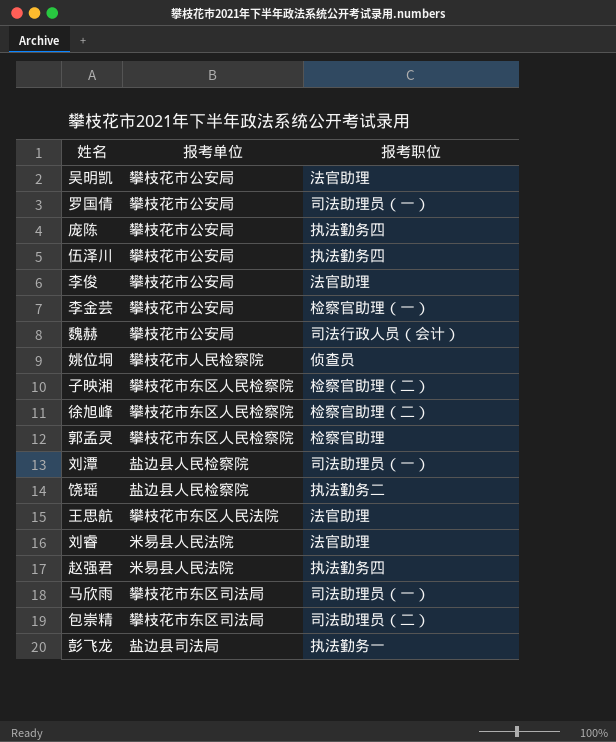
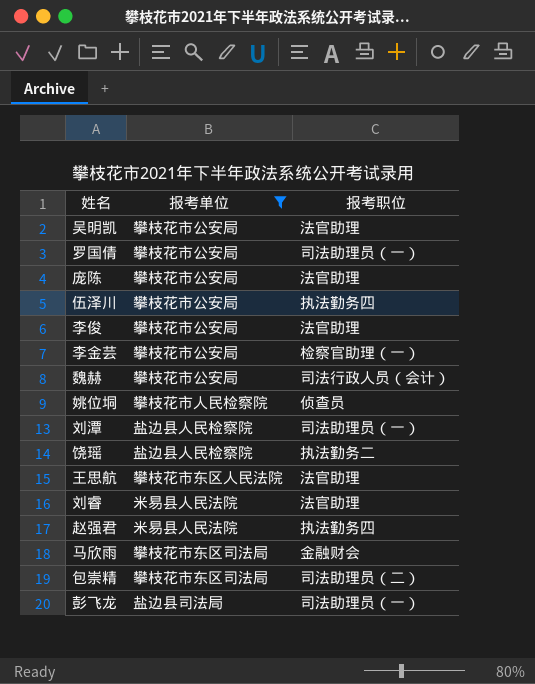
filter: none -> 报考单位 != 攀枝花市东区人民检察院
庞陈 | 报考职位: 执法勤务四 -> 法官助理
马欣雨 | 报考职位: 司法助理员（一） -> 金融财会
彭飞龙 | 报考职位: 执法勤务一 -> 司法助理员（一）

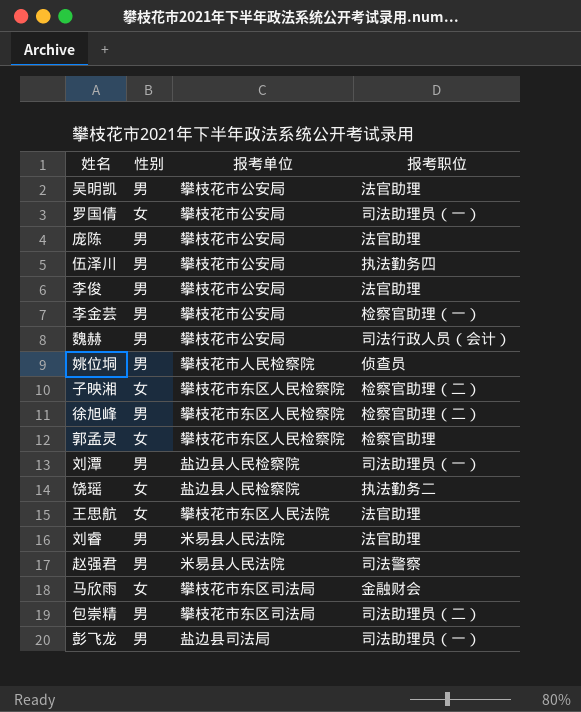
filter: 报考单位 != 攀枝花市东区人民检察院 -> none
column 性别 | position: none -> 2
赵强君 | 报考职位: 执法勤务四 -> 司法警察

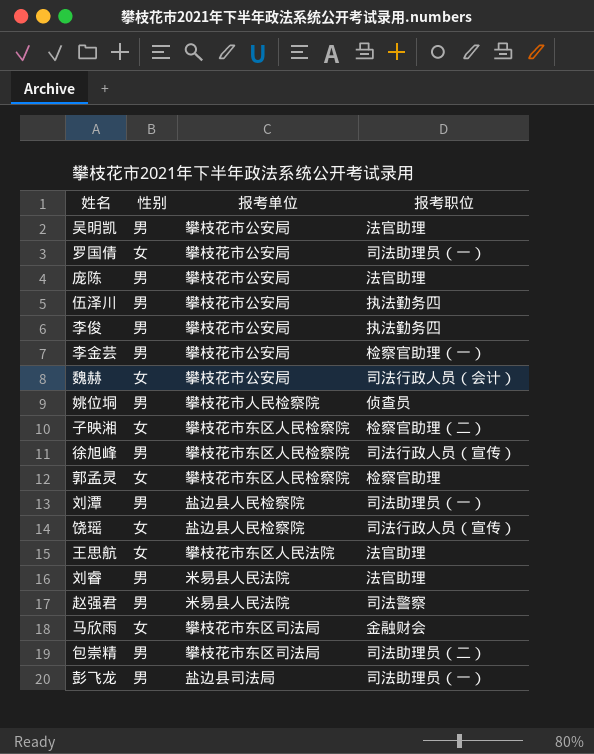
李俊 | 报考职位: 法官助理 -> 执法勤务四
魏赫 | 性别: 男 -> 女
徐旭峰 | 报考职位: 检察官助理（二） -> 司法行政人员（宣传）
饶瑶 | 报考职位: 执法勤务二 -> 司法行政人员（宣传）

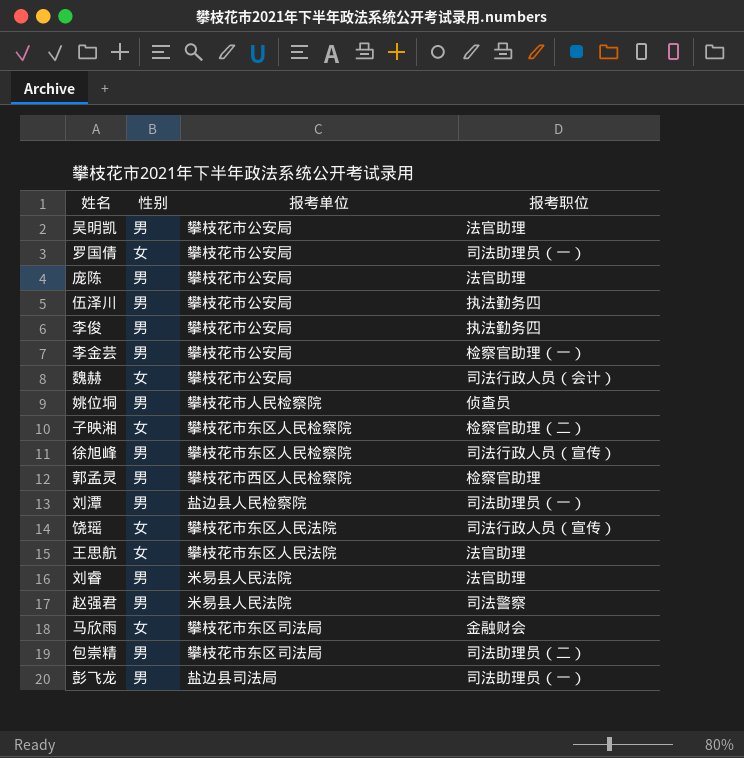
郭孟灵 | 性别: 女 -> 男
郭孟灵 | 报考单位: 攀枝花市东区人民检察院 -> 攀枝花市西区人民检察院
饶瑶 | 报考单位: 盐边县人民检察院 -> 攀枝花市东区人民法院

